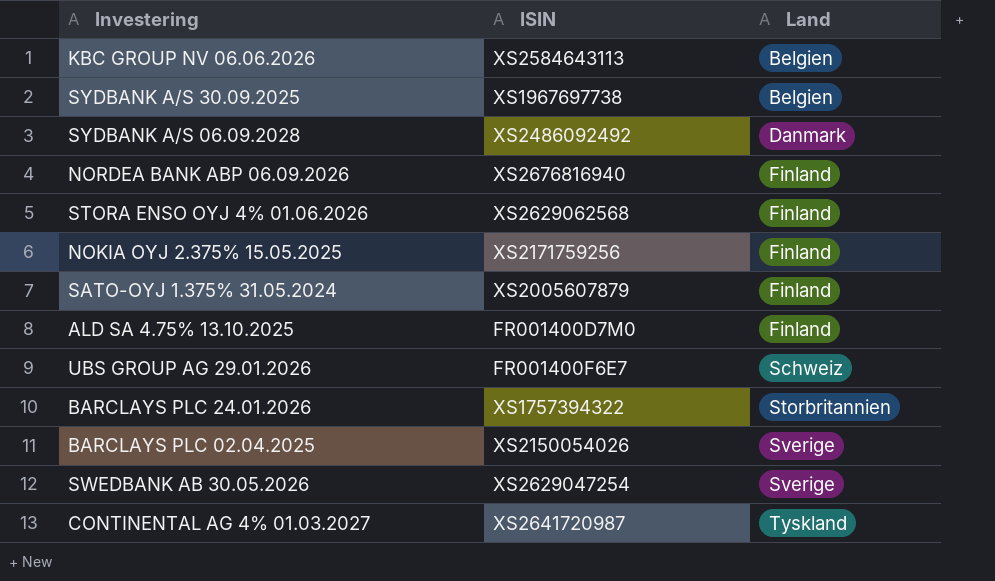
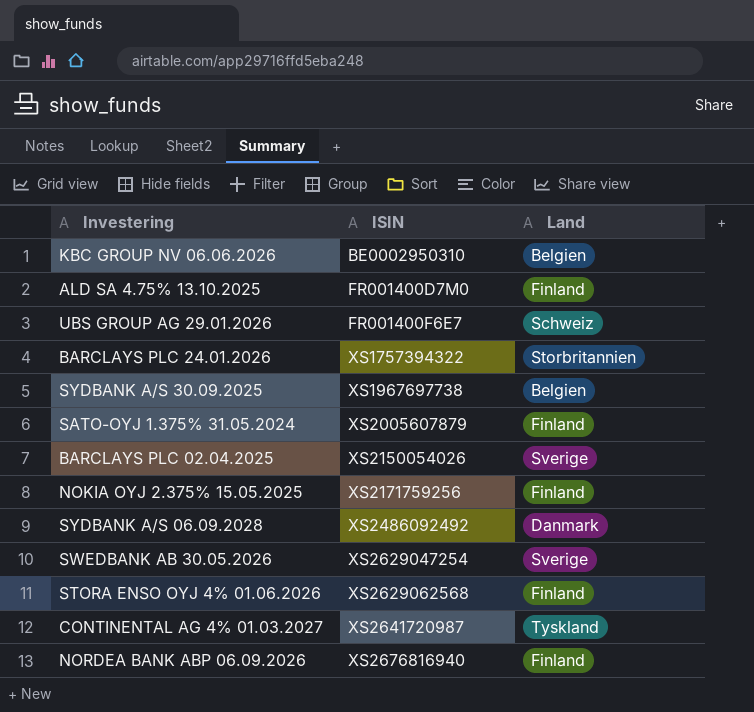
row order: Land ascending -> ISIN ascending
KBC GROUP NV 06.06.2026 | ISIN: XS2584643113 -> BE0002950310

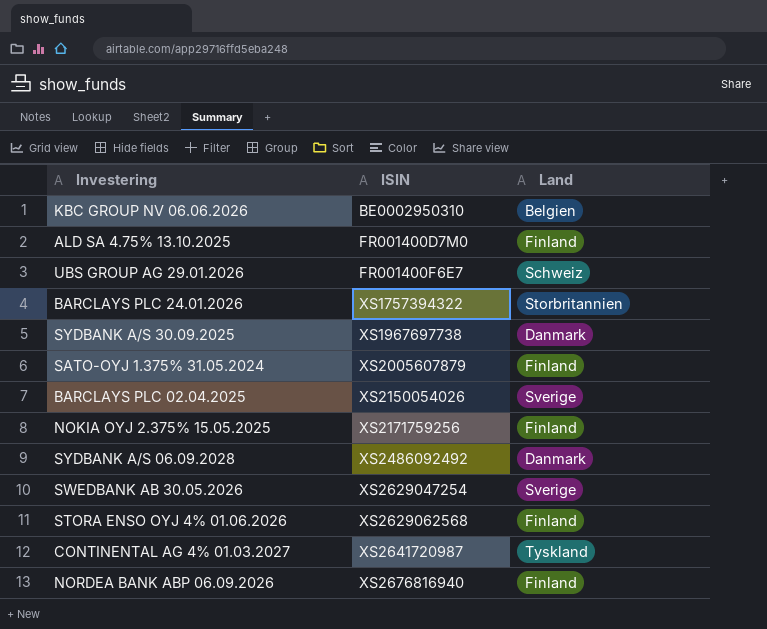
SYDBANK A/S 30.09.2025 | Land: Belgien -> Danmark

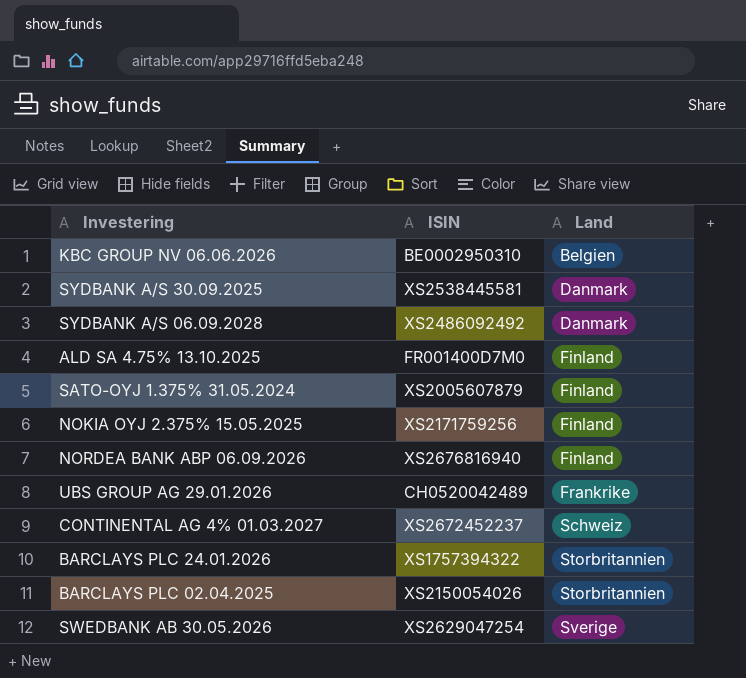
row order: ISIN ascending -> Land ascending
row STORA ENSO OYJ 4% 01.06.2026: XS2629062568 | Finland -> none
SYDBANK A/S 30.09.2025 | ISIN: XS1967697738 -> XS2538445581
UBS GROUP AG 29.01.2026 | ISIN: FR001400F6E7 -> CH0520042489
UBS GROUP AG 29.01.2026 | Land: Schweiz -> Frankrike
CONTINENTAL AG 4% 01.03.2027 | ISIN: XS2641720987 -> XS2672452237
CONTINENTAL AG 4% 01.03.2027 | Land: Tyskland -> Schweiz
BARCLAYS PLC 02.04.2025 | Land: Sverige -> Storbritannien

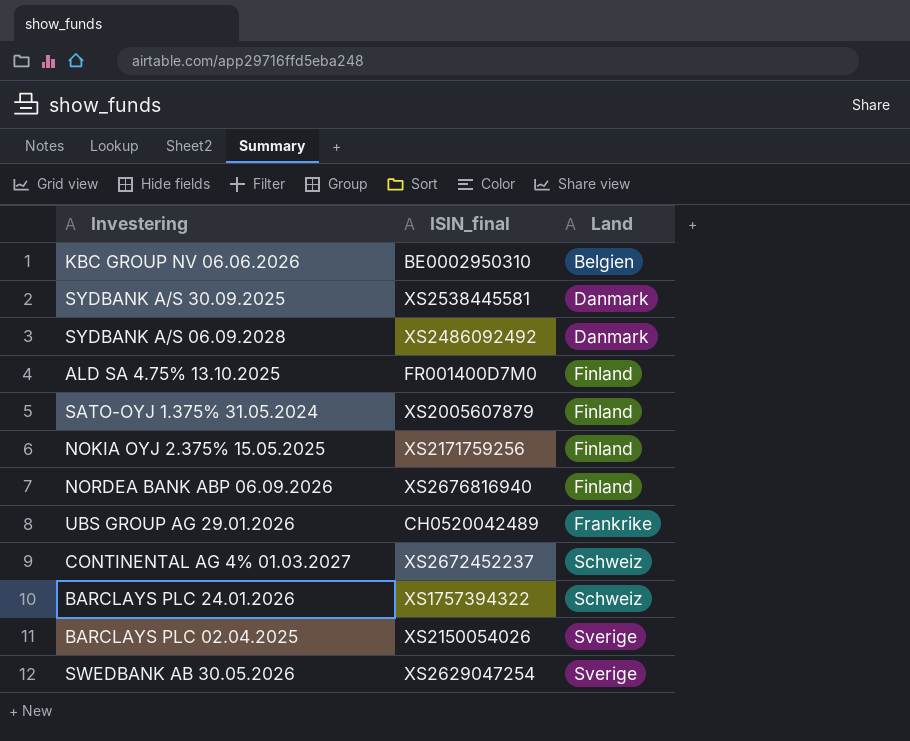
column name: ISIN -> ISIN_final
BARCLAYS PLC 24.01.2026 | Land: Storbritannien -> Schweiz
BARCLAYS PLC 02.04.2025 | Land: Storbritannien -> Sverige

